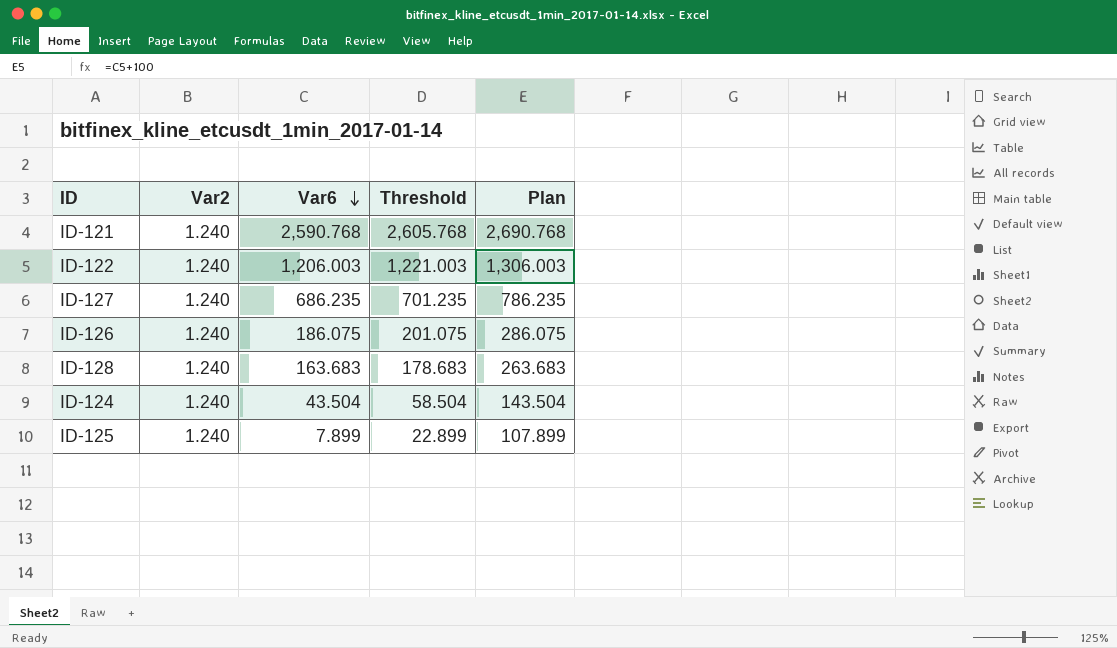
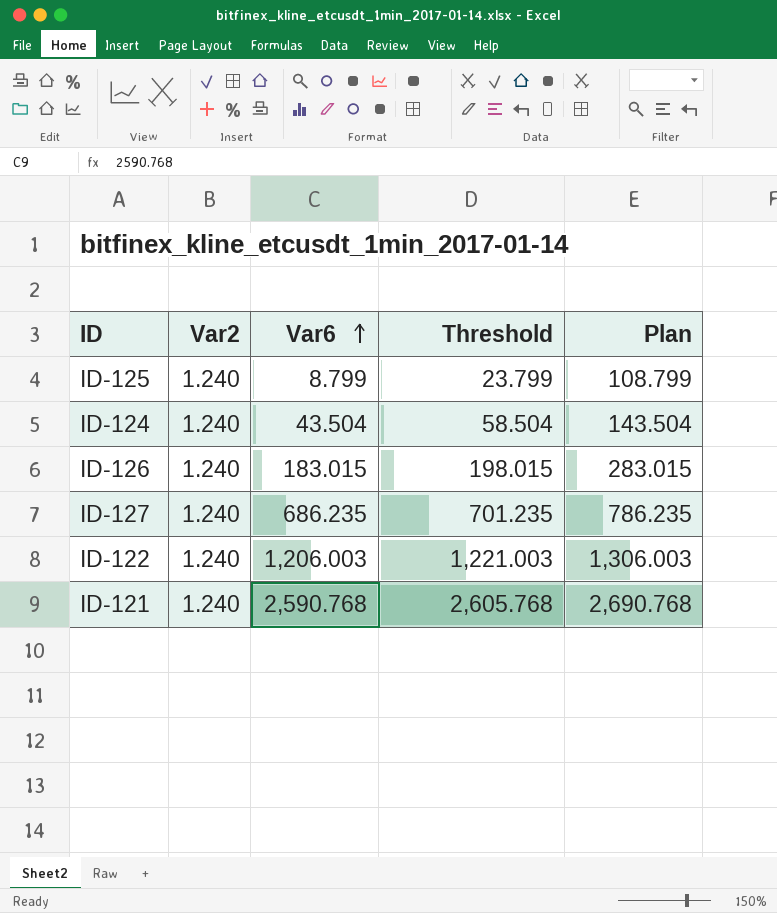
row order: Var6 descending -> Var6 ascending
row ID-128: 1.240 | 163.683 | 178.683 | 263.683 -> none
ID-125 | Var6: 7.899 -> 8.799
ID-125 | Threshold: 22.899 -> 23.799
ID-125 | Plan: 107.899 -> 108.799
ID-126 | Var6: 186.075 -> 183.015
ID-126 | Threshold: 201.075 -> 198.015
ID-126 | Plan: 286.075 -> 283.015

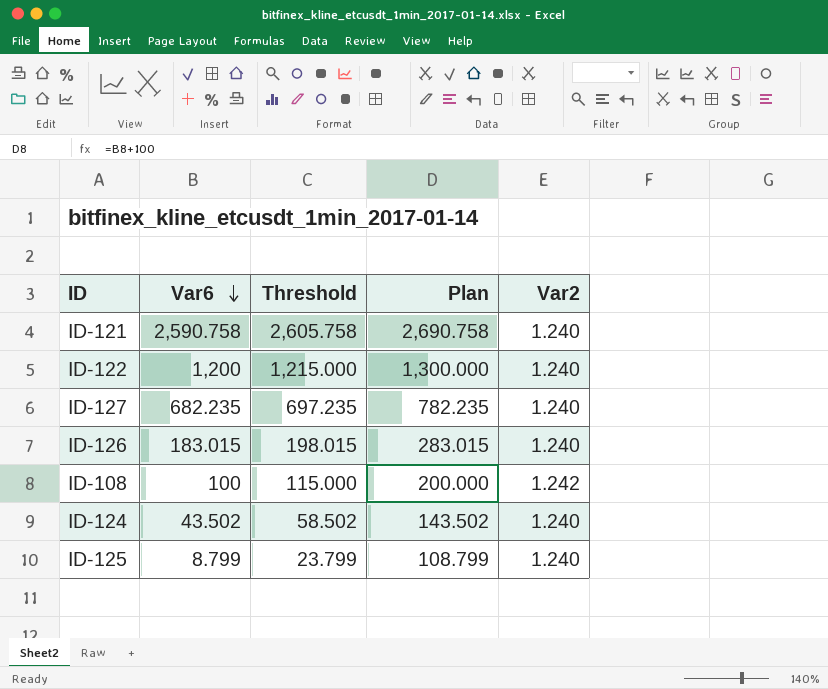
row order: Var6 ascending -> Var6 descending
column Var2 | position: 2 -> 5
ID-121 | Var6: 2,590.768 -> 2,590.758
ID-121 | Threshold: 2,605.768 -> 2,605.758
ID-121 | Plan: 2,690.768 -> 2,690.758
ID-122 | Var6: 1,206.003 -> 1,200
ID-122 | Threshold: 1,221.003 -> 1,215.000
ID-122 | Plan: 1,306.003 -> 1,300.000
ID-127 | Var6: 686.235 -> 682.235
ID-127 | Threshold: 701.235 -> 697.235
ID-127 | Plan: 786.235 -> 782.235
row ID-108: none -> 100 | 115.000 | 200.000 | 1.242
ID-124 | Var6: 43.504 -> 43.502
ID-124 | Threshold: 58.504 -> 58.502
ID-124 | Plan: 143.504 -> 143.502

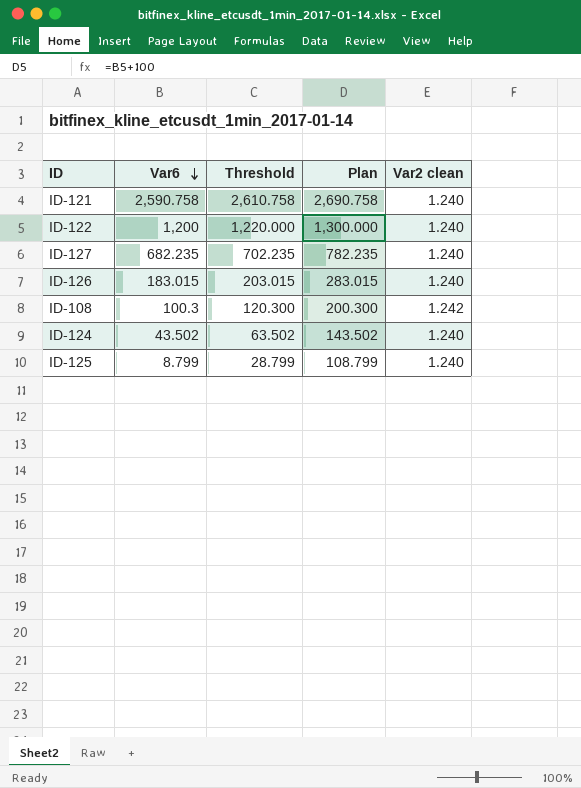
column Threshold | formula: [Var6] + 15 -> [Var6] + 20
column name: Var2 -> Var2 clean
ID-108 | Var6: 100 -> 100.3
ID-108 | Plan: 200.000 -> 200.300

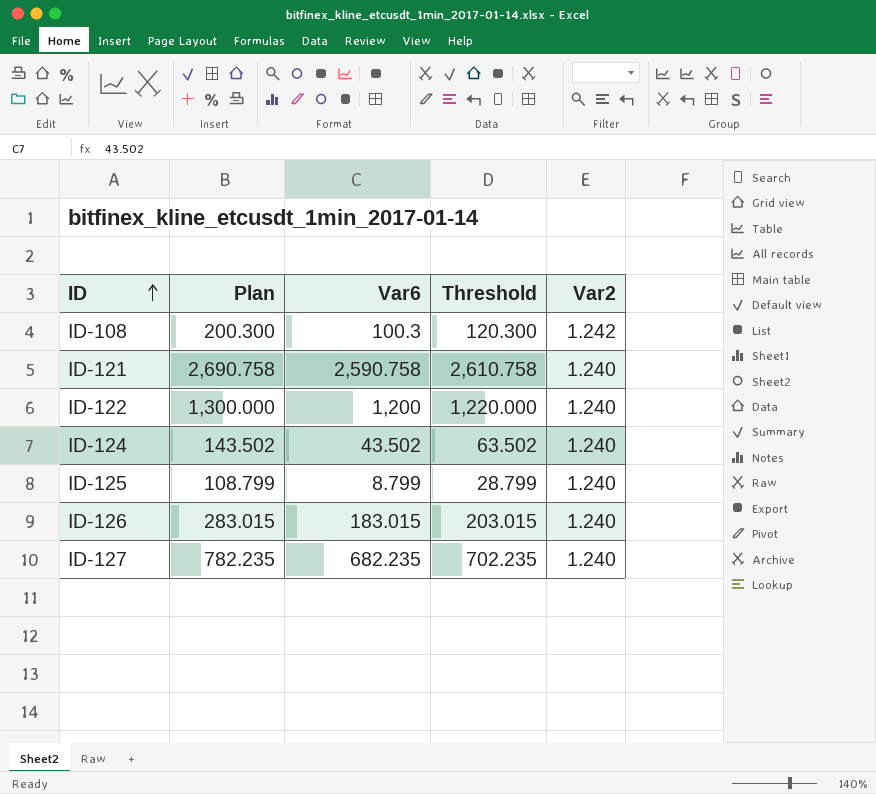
row order: Var6 descending -> ID ascending
column Plan | position: 4 -> 2
column name: Var2 clean -> Var2

